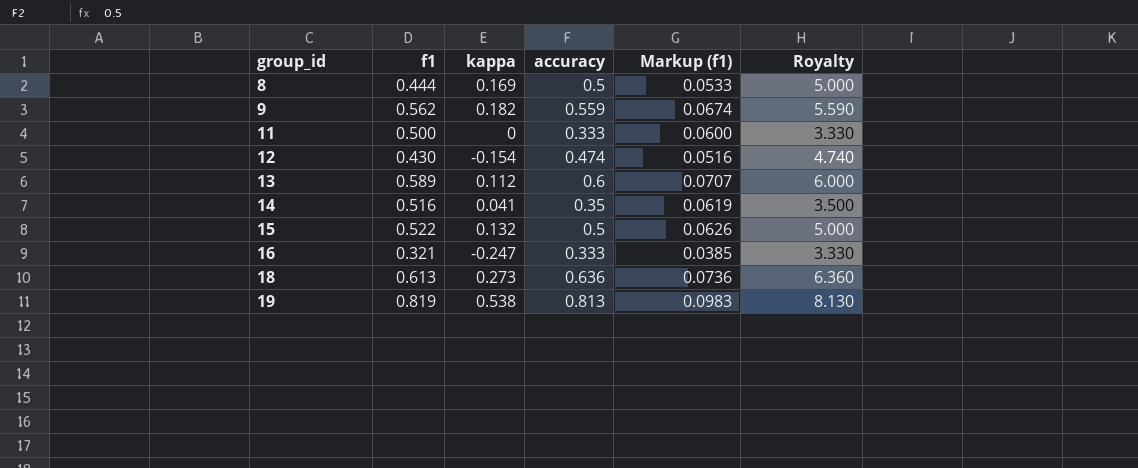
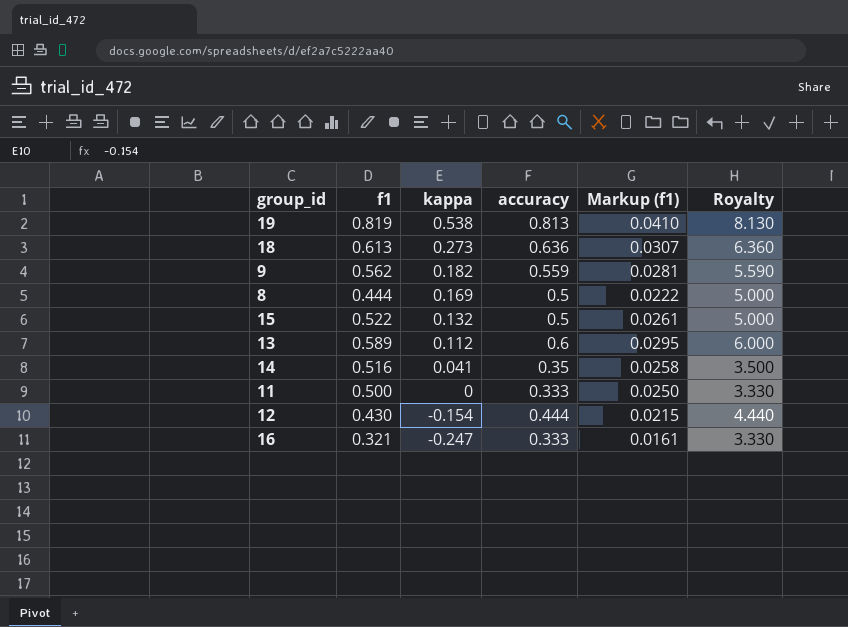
row order: group_id ascending -> kappa descending
column Markup (f1) | formula: [f1] * 0.12 -> [f1] * 0.05
12 | accuracy: 0.474 -> 0.444
12 | Royalty: 4.740 -> 4.440

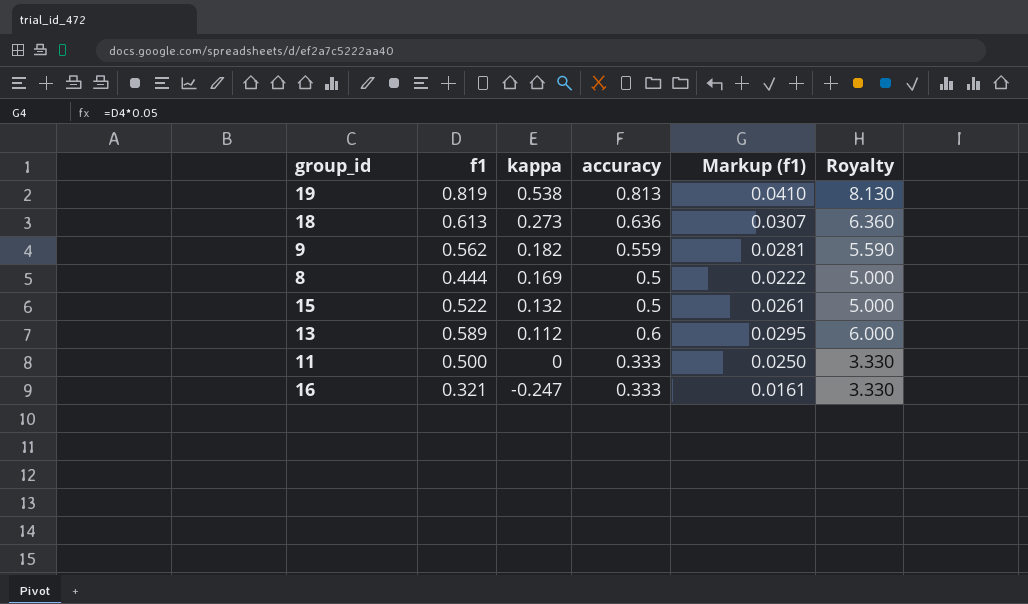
row 14: 0.516 | 0.041 | 0.35 | 0.0258 | 3.500 -> none
row 12: 0.430 | -0.154 | 0.444 | 0.0215 | 4.440 -> none

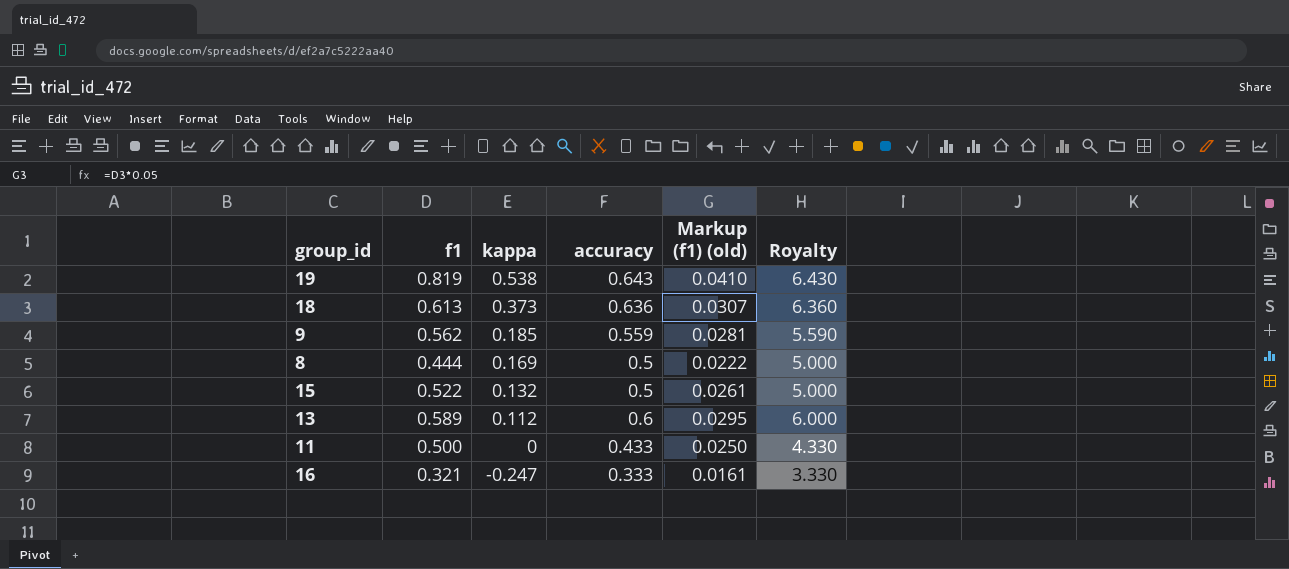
column name: Markup (f1) -> Markup (f1) (old)
19 | accuracy: 0.813 -> 0.643
19 | Royalty: 8.130 -> 6.430
18 | kappa: 0.273 -> 0.373
9 | kappa: 0.182 -> 0.185
11 | accuracy: 0.333 -> 0.433
11 | Royalty: 3.330 -> 4.330

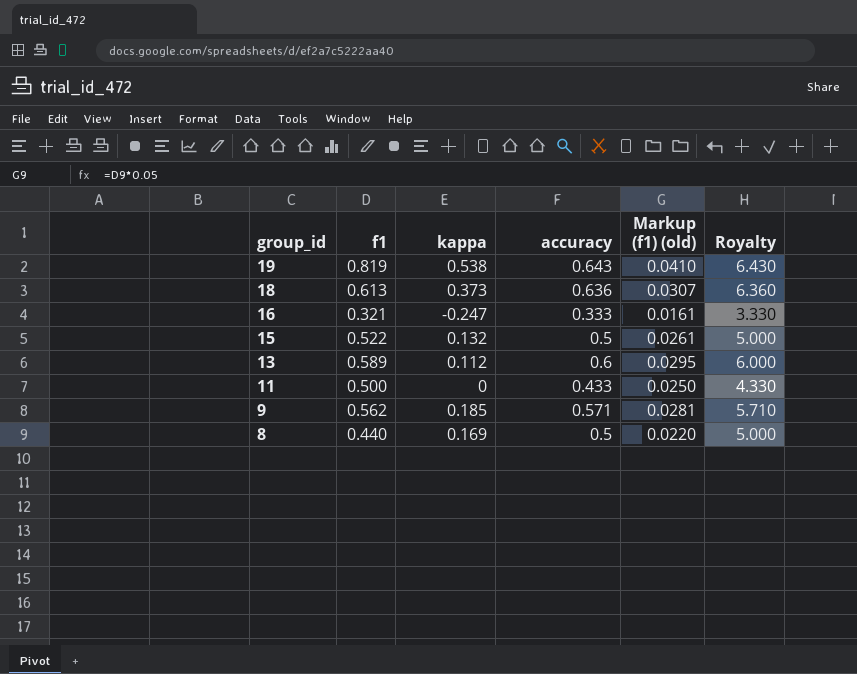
row order: kappa descending -> group_id descending
9 | accuracy: 0.559 -> 0.571
9 | Royalty: 5.590 -> 5.710
8 | f1: 0.444 -> 0.440
8 | Markup (f1) (old): 0.0222 -> 0.0220

